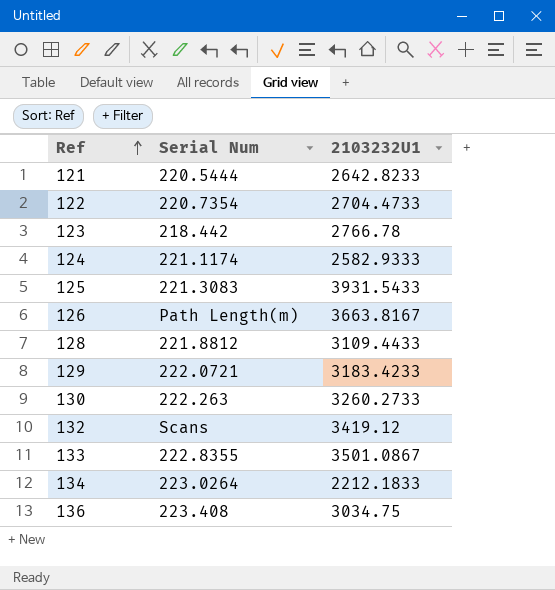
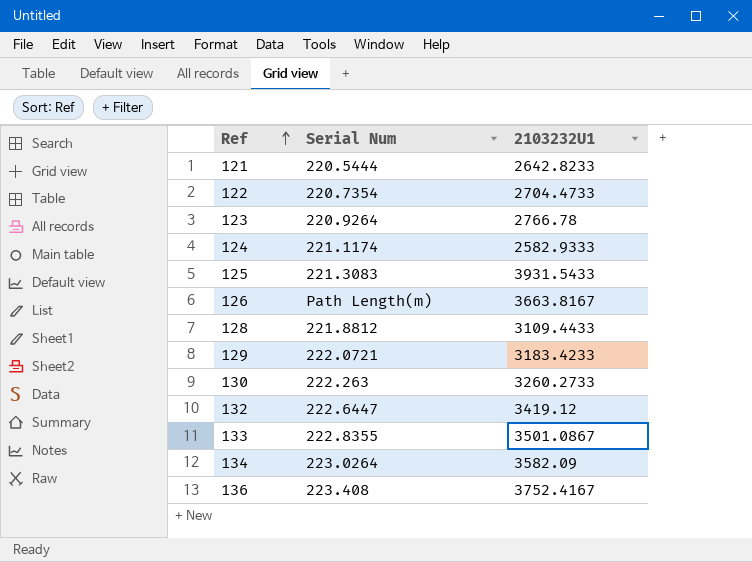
123 | Serial Num: 218.442 -> 220.9264
132 | Serial Num: Scans -> 222.6447
134 | 2103232U1: 2212.1833 -> 3582.09
136 | 2103232U1: 3034.75 -> 3752.4167

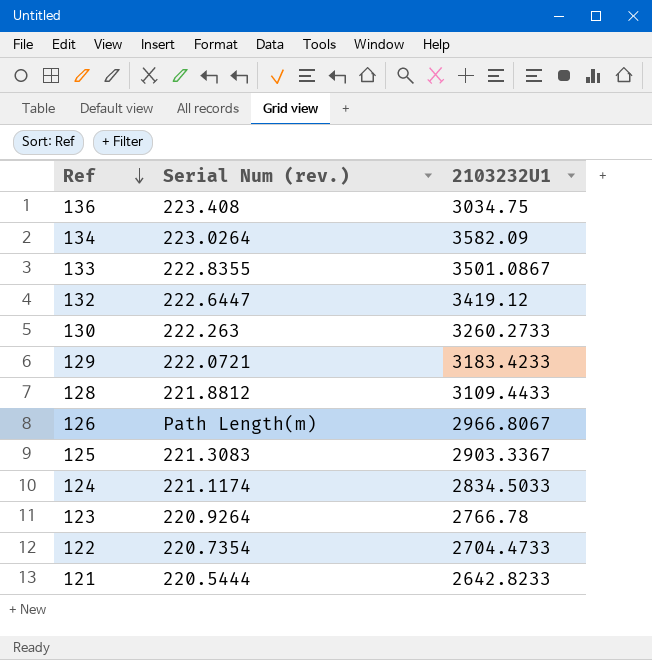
row order: Ref ascending -> Ref descending
column name: Serial Num -> Serial Num (rev.)
136 | 2103232U1: 3752.4167 -> 3034.75
126 | 2103232U1: 3663.8167 -> 2966.8067
125 | 2103232U1: 3931.5433 -> 2903.3367
124 | 2103232U1: 2582.9333 -> 2834.5033

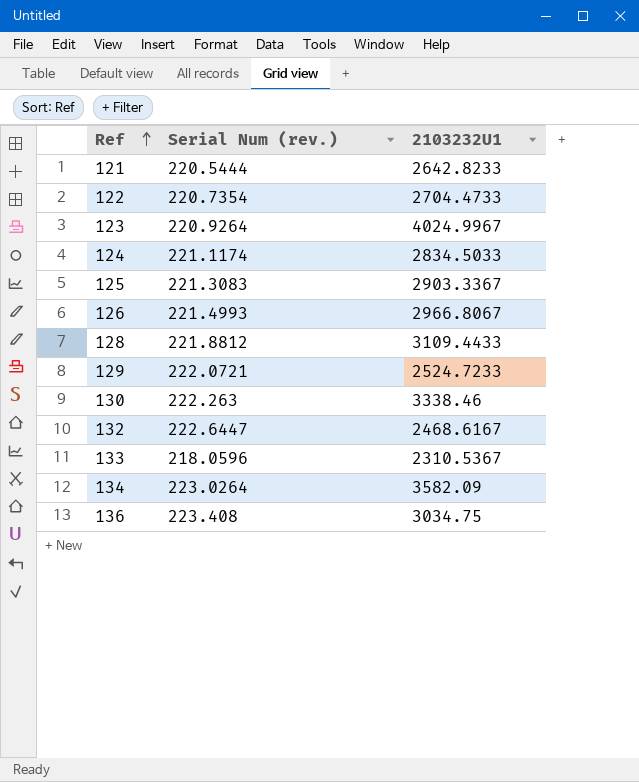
row order: Ref descending -> Ref ascending
123 | 2103232U1: 2766.78 -> 4024.9967
126 | Serial Num (rev.): Path Length(m) -> 221.4993
129 | 2103232U1: 3183.4233 -> 2524.7233
130 | 2103232U1: 3260.2733 -> 3338.46
132 | 2103232U1: 3419.12 -> 2468.6167
133 | Serial Num (rev.): 222.8355 -> 218.0596
133 | 2103232U1: 3501.0867 -> 2310.5367

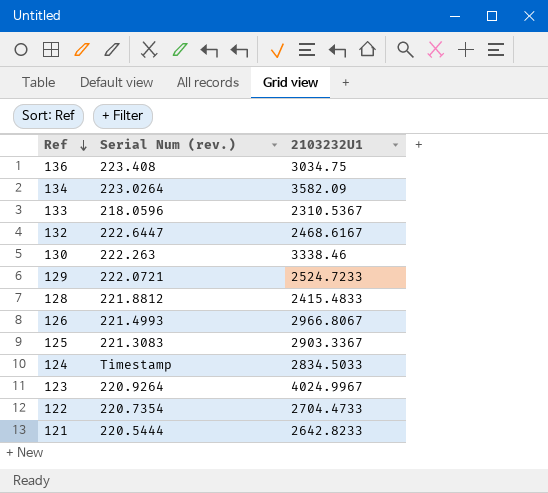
row order: Ref ascending -> Ref descending
128 | 2103232U1: 3109.4433 -> 2415.4833
124 | Serial Num (rev.): 221.1174 -> Timestamp

